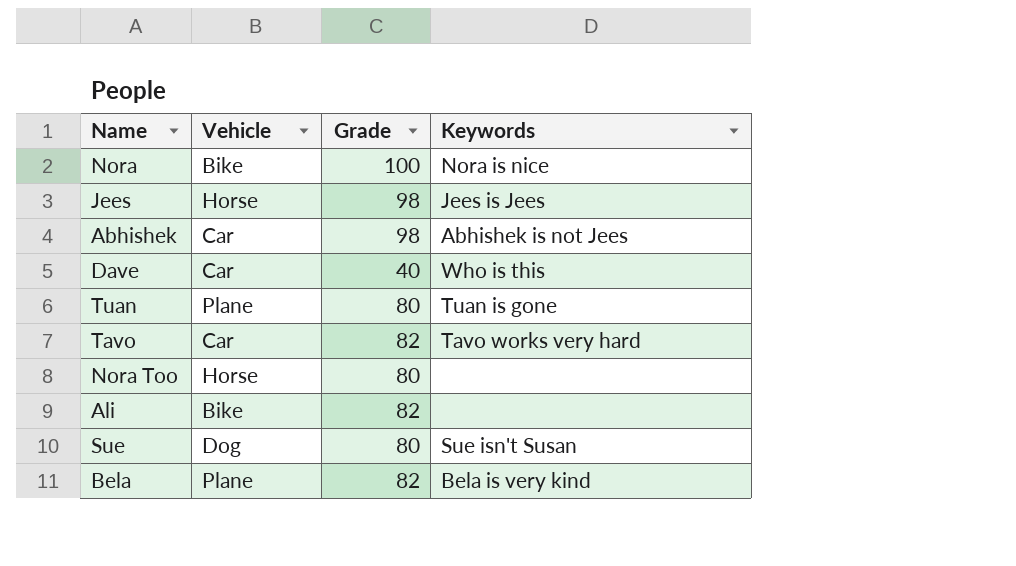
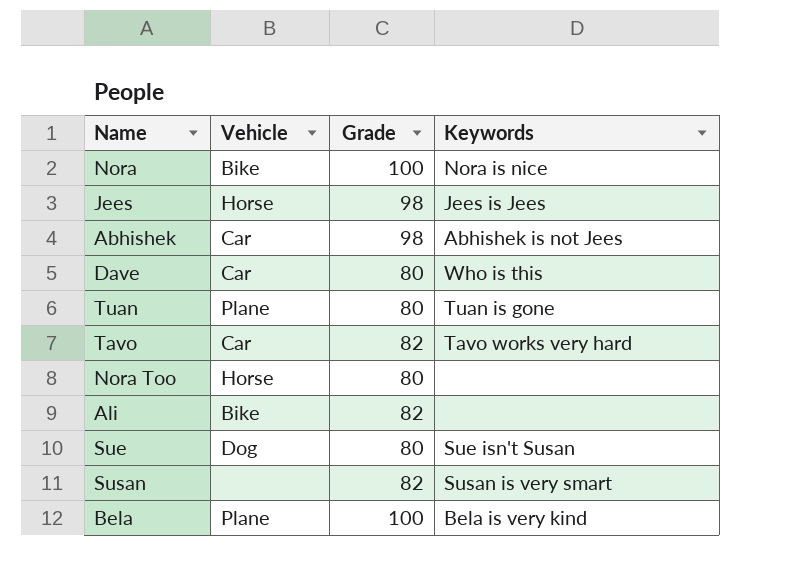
Dave | Grade: 40 -> 80
row Susan: none -> none | 82 | Susan is very smart
Bela | Grade: 82 -> 100

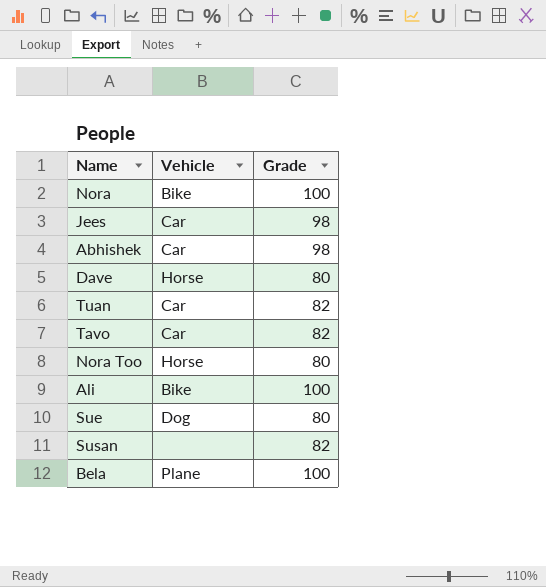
column Keywords | position: 4 -> none
Jees | Vehicle: Horse -> Car
Dave | Vehicle: Car -> Horse
Tuan | Vehicle: Plane -> Car
Tuan | Grade: 80 -> 82
Ali | Grade: 82 -> 100

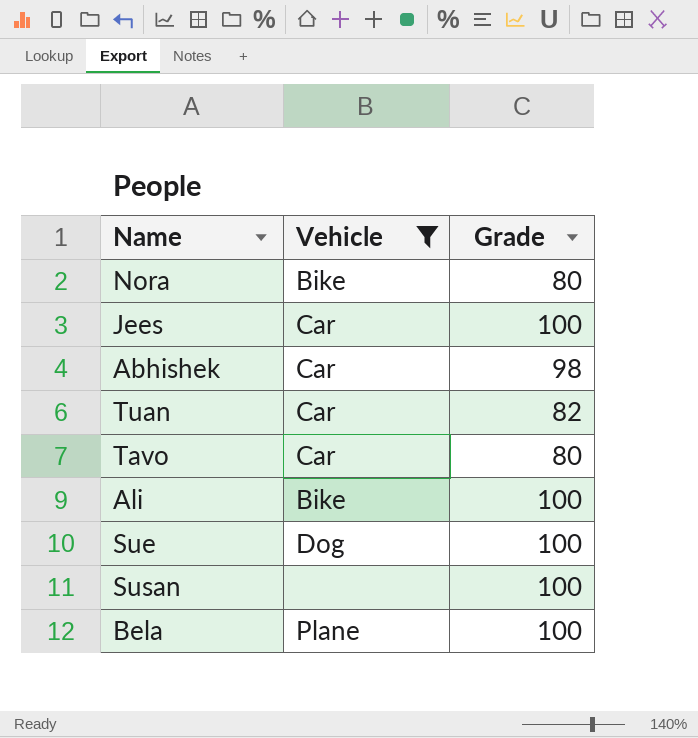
filter: none -> Vehicle != Horse
Nora | Grade: 100 -> 80
Jees | Grade: 98 -> 100
Tavo | Grade: 82 -> 80
Sue | Grade: 80 -> 100
Susan | Grade: 82 -> 100

